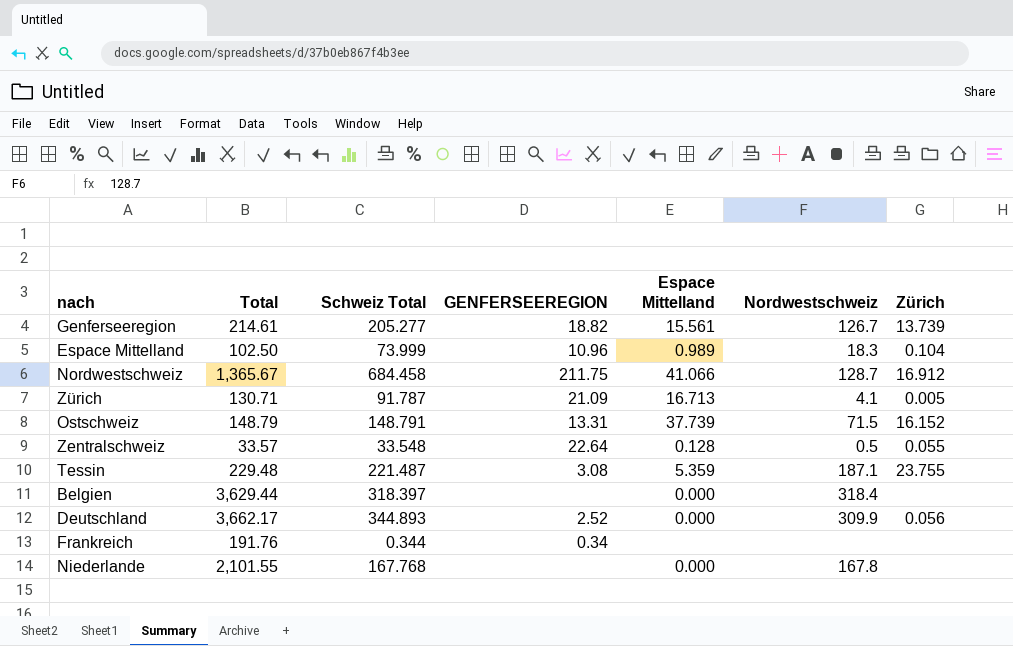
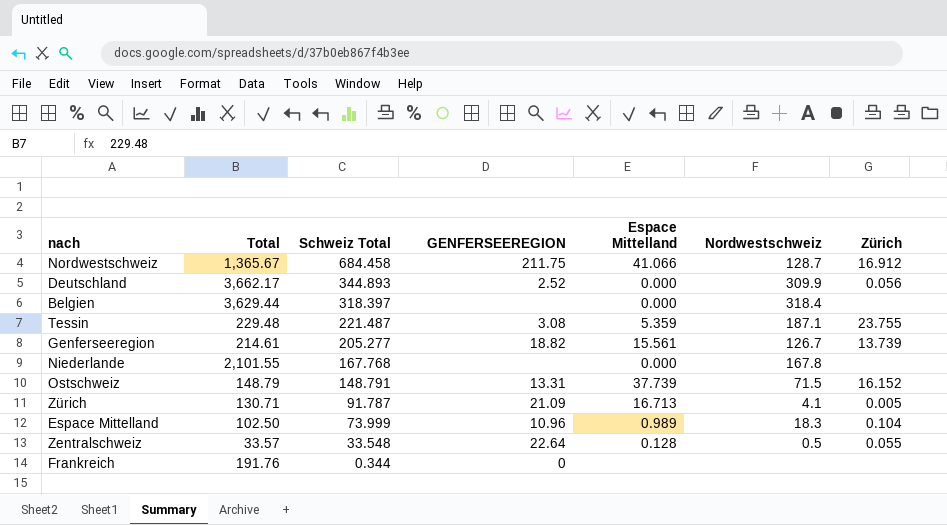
row order: none -> Schweiz Total descending
Frankreich | GENFERSEEREGION: 0.34 -> 0

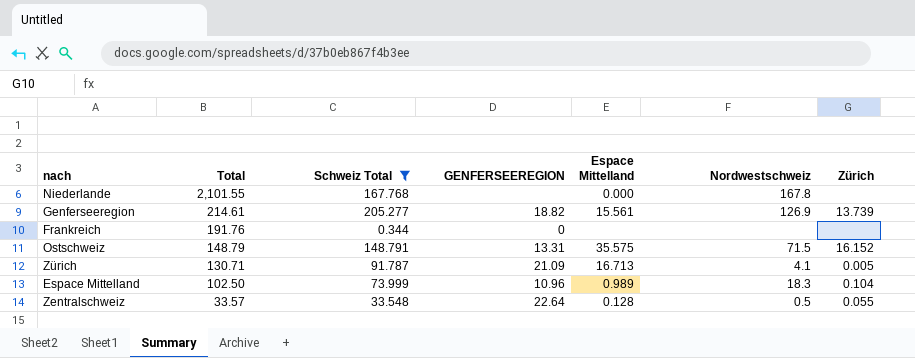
filter: none -> Schweiz Total <= 205.277
row order: Schweiz Total descending -> Total descending
Genferseeregion | Nordwestschweiz: 126.7 -> 126.9
Ostschweiz | Espace Mittelland: 37.739 -> 35.575

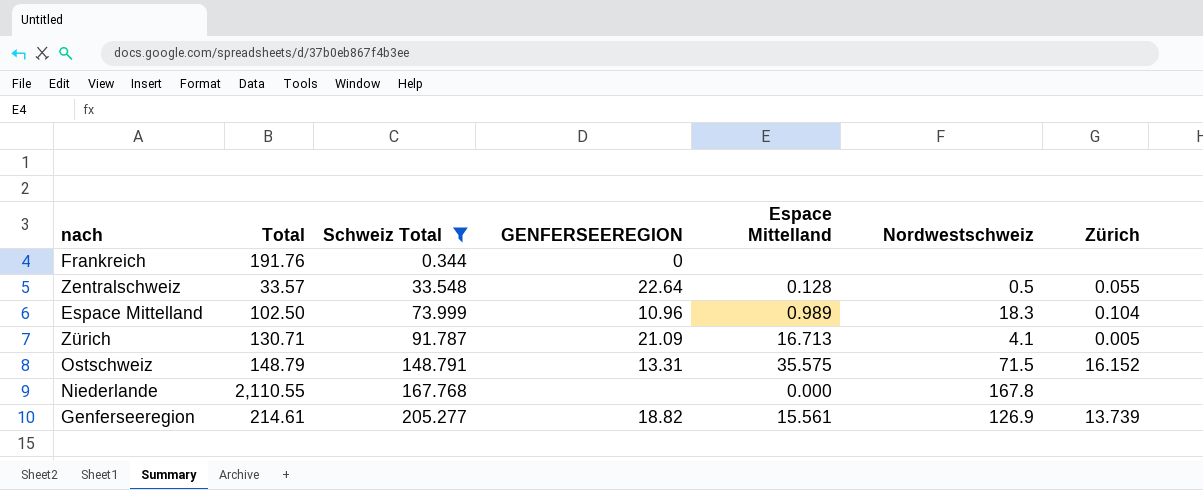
row order: Total descending -> Schweiz Total ascending
Niederlande | Total: 2,101.55 -> 2,110.55

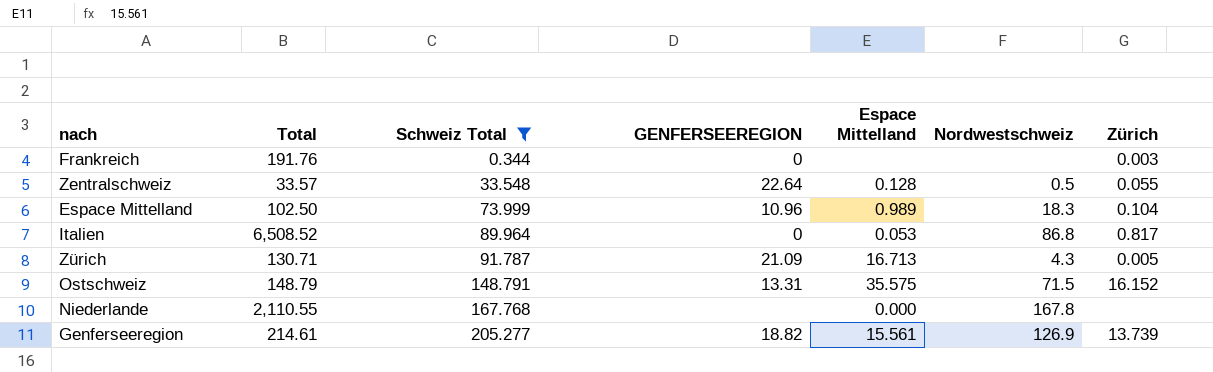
Frankreich | Zürich: none -> 0.003
row Italien: none -> 6,508.52 | 89.964 | 0 | 0.053 | 86.8 | 0.817
Zürich | Nordwestschweiz: 4.1 -> 4.3

